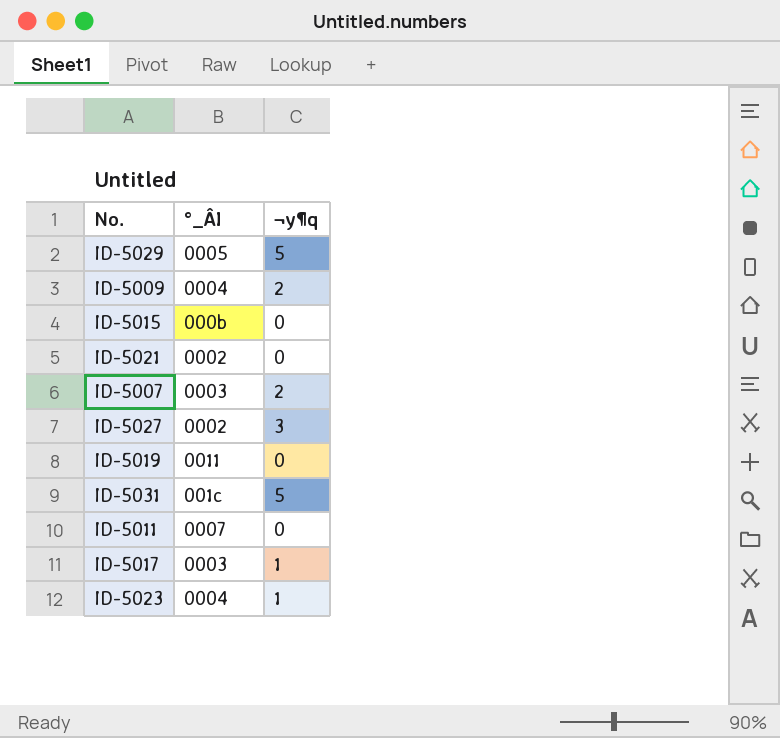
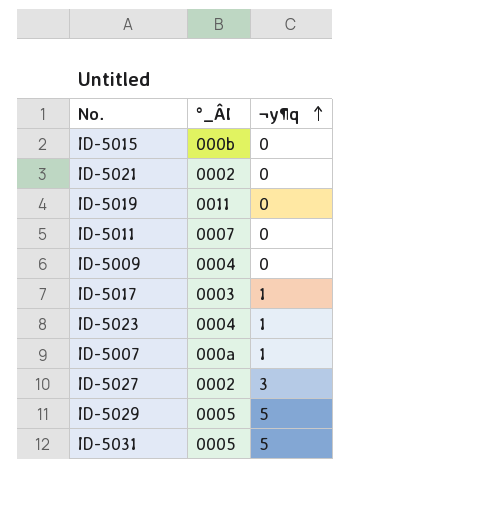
row order: none -> ¬y¶q ascending
ID-5009 | ¬y¶q: 2 -> 0
ID-5007 | °_ÂI: 0003 -> 000a
ID-5007 | ¬y¶q: 2 -> 1
ID-5031 | °_ÂI: 001c -> 0005

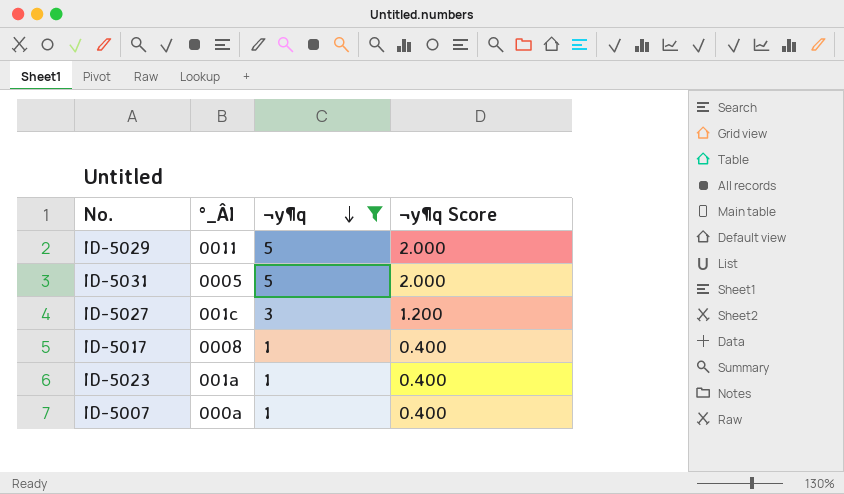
filter: none -> ¬y¶q != 0
row order: ¬y¶q ascending -> ¬y¶q descending
column ¬y¶q Score | formula: none -> [¬y¶q] * 0.4
ID-5029 | °_ÂI: 0005 -> 0011
ID-5027 | °_ÂI: 0002 -> 001c
ID-5017 | °_ÂI: 0003 -> 0008
ID-5023 | °_ÂI: 0004 -> 001a

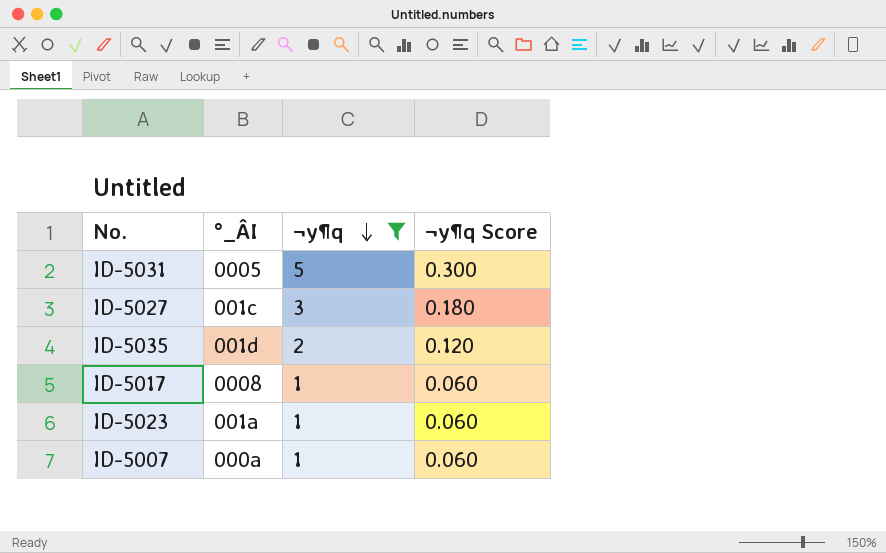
column ¬y¶q Score | formula: [¬y¶q] * 0.4 -> [¬y¶q] * 0.06
row ID-5029: 0011 | 5 | 2.000 -> none
row ID-5035: none -> 001d | 2 | 0.120

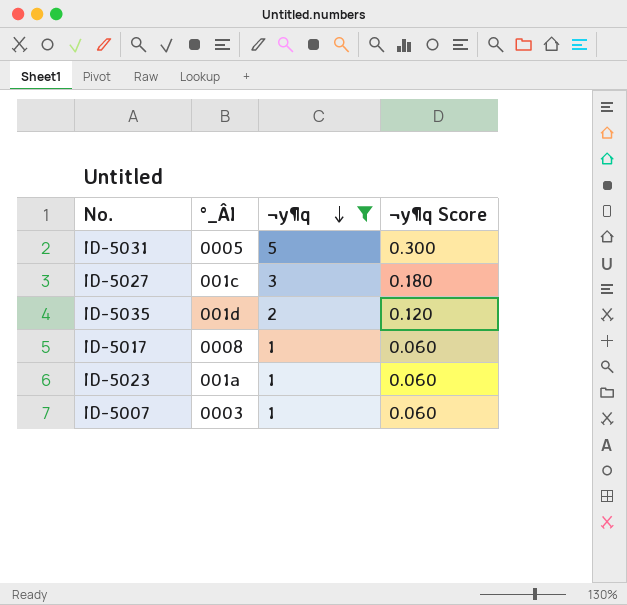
ID-5007 | °_ÂI: 000a -> 0003

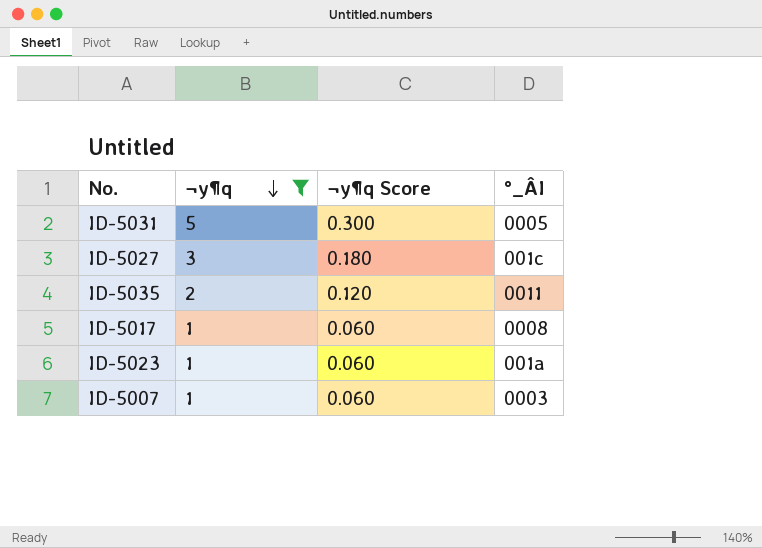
column °_ÂI | position: 2 -> 4
ID-5035 | °_ÂI: 001d -> 0011

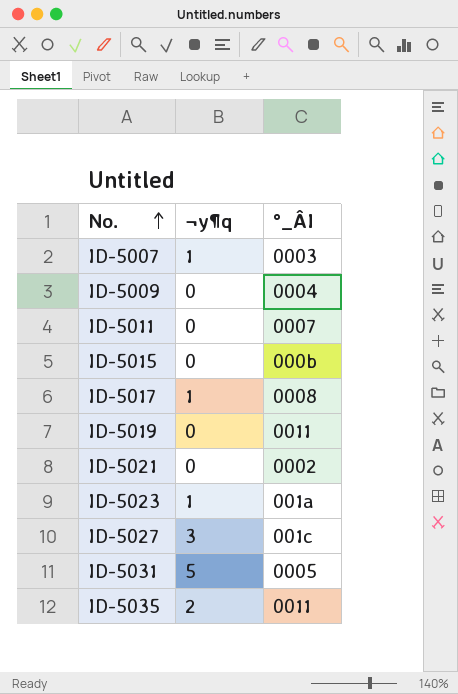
filter: ¬y¶q != 0 -> none
row order: ¬y¶q descending -> No. ascending
column ¬y¶q Score | formula: [¬y¶q] * 0.06 -> none

